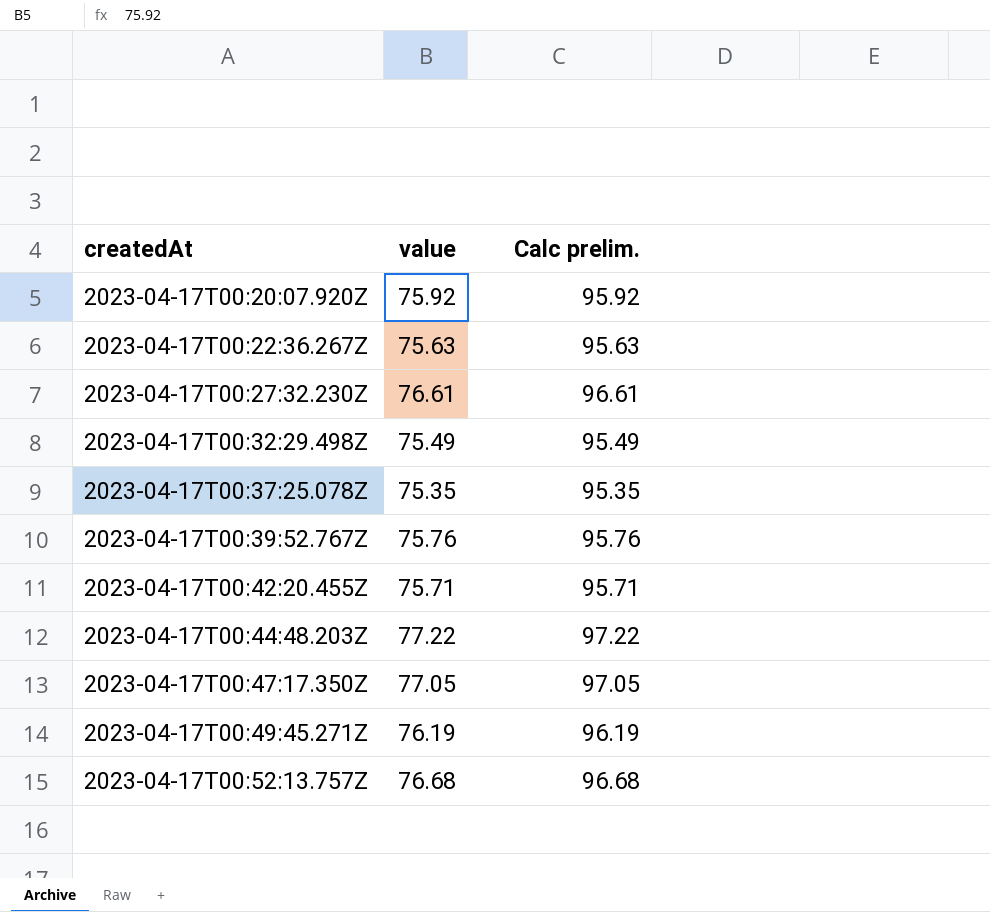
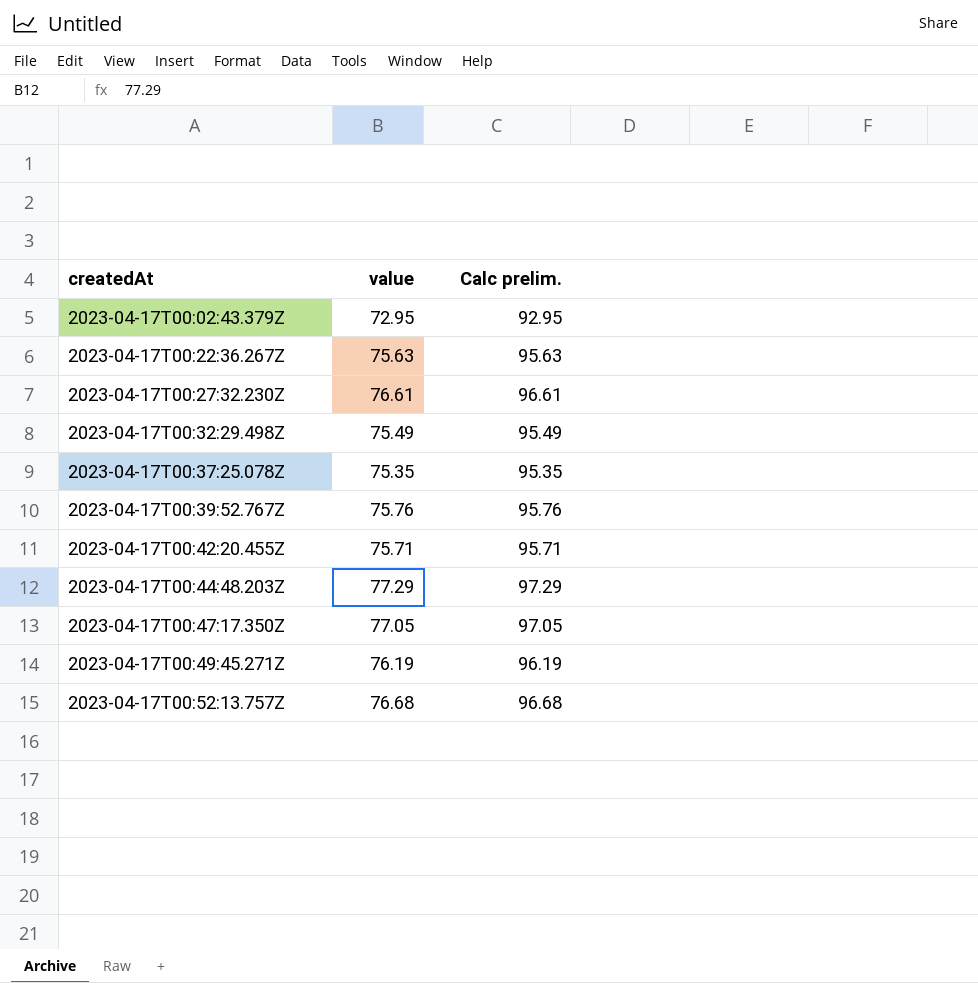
row 2023-04-17T00:20:07.920Z: 75.92 | 95.92 -> none
row 2023-04-17T00:02:43.379Z: none -> 72.95 | 92.95
2023-04-17T00:44:48.203Z | value: 77.22 -> 77.29
2023-04-17T00:44:48.203Z | Calc prelim.: 97.22 -> 97.29

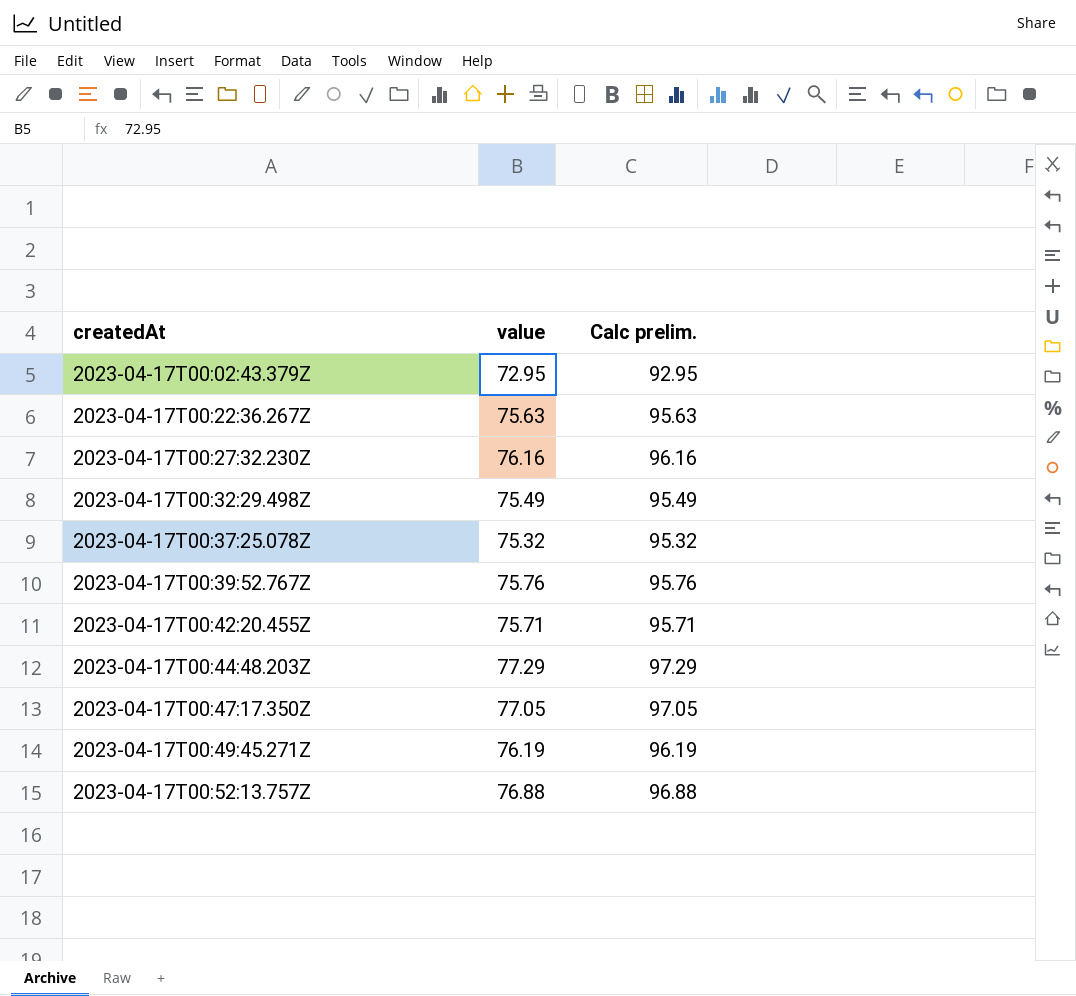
2023-04-17T00:27:32.230Z | value: 76.61 -> 76.16
2023-04-17T00:27:32.230Z | Calc prelim.: 96.61 -> 96.16
2023-04-17T00:37:25.078Z | value: 75.35 -> 75.32
2023-04-17T00:37:25.078Z | Calc prelim.: 95.35 -> 95.32
2023-04-17T00:52:13.757Z | value: 76.68 -> 76.88
2023-04-17T00:52:13.757Z | Calc prelim.: 96.68 -> 96.88

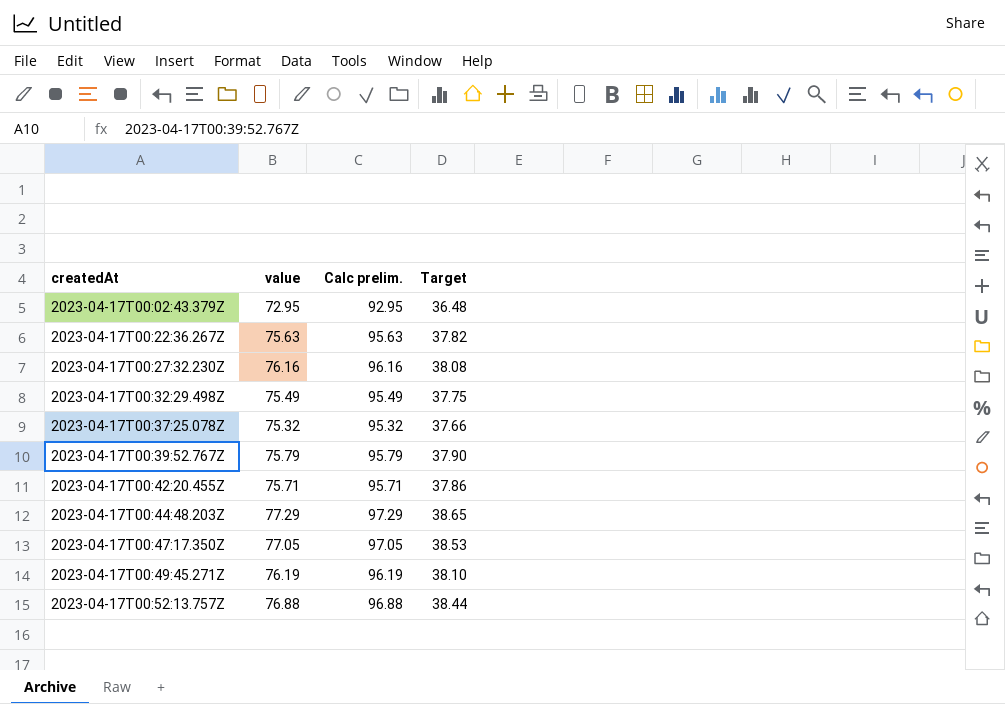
column Target | formula: none -> [value] * 0.5
2023-04-17T00:39:52.767Z | value: 75.76 -> 75.79
2023-04-17T00:39:52.767Z | Calc prelim.: 95.76 -> 95.79

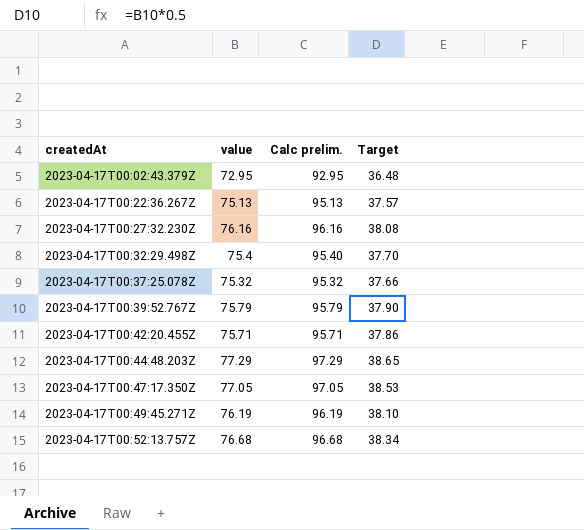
2023-04-17T00:22:36.267Z | value: 75.63 -> 75.13
2023-04-17T00:22:36.267Z | Calc prelim.: 95.63 -> 95.13
2023-04-17T00:22:36.267Z | Target: 37.82 -> 37.57
2023-04-17T00:32:29.498Z | value: 75.49 -> 75.4
2023-04-17T00:32:29.498Z | Calc prelim.: 95.49 -> 95.40
2023-04-17T00:32:29.498Z | Target: 37.75 -> 37.70
2023-04-17T00:52:13.757Z | value: 76.88 -> 76.68
2023-04-17T00:52:13.757Z | Calc prelim.: 96.88 -> 96.68
2023-04-17T00:52:13.757Z | Target: 38.44 -> 38.34

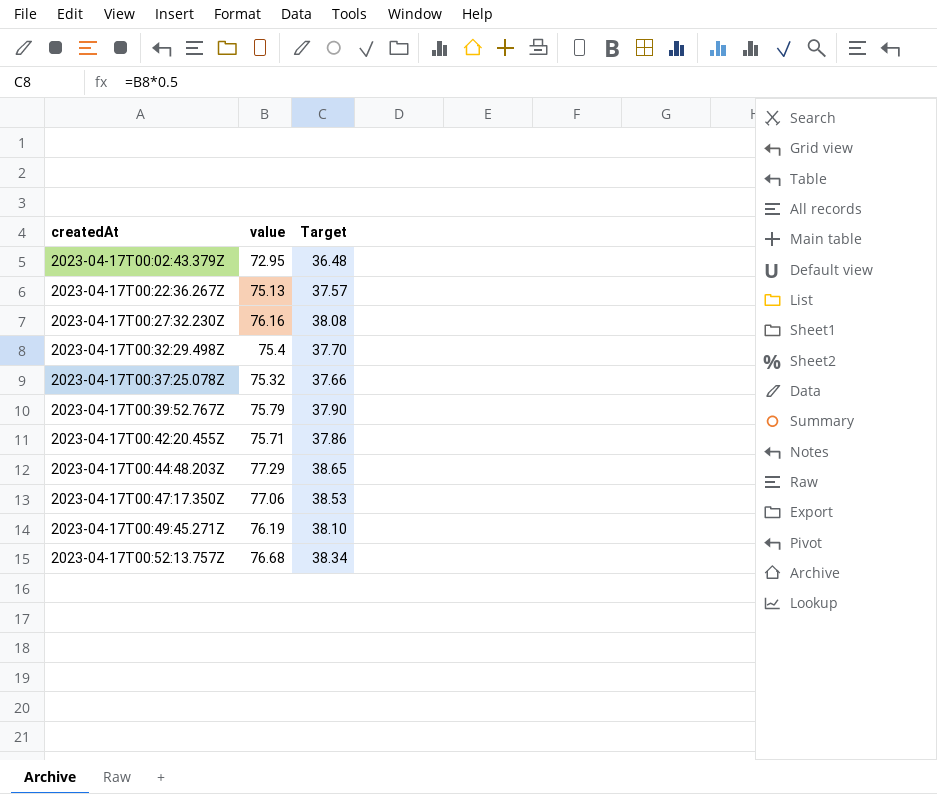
column Calc prelim. | formula: [value] + 20 -> none
2023-04-17T00:47:17.350Z | value: 77.05 -> 77.06

